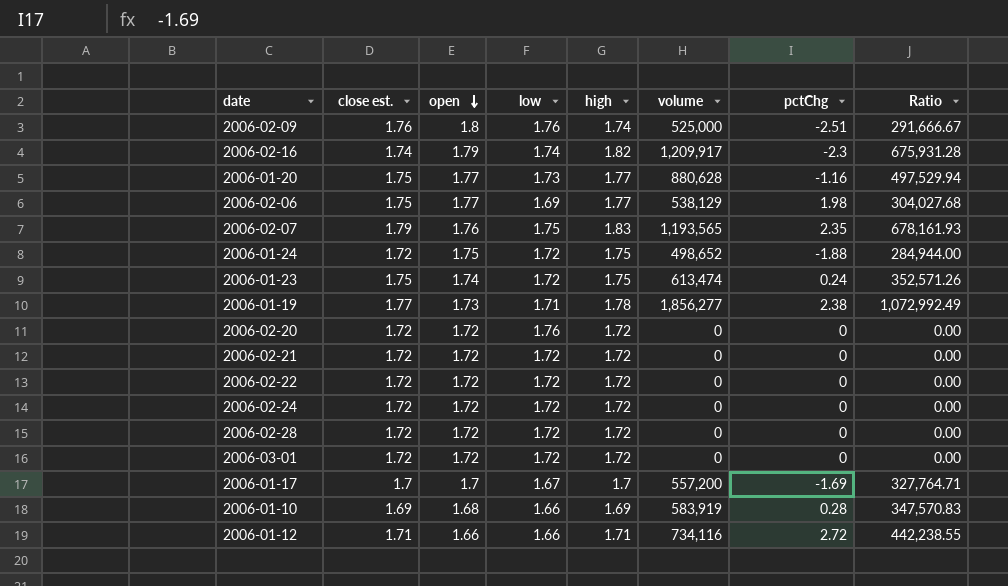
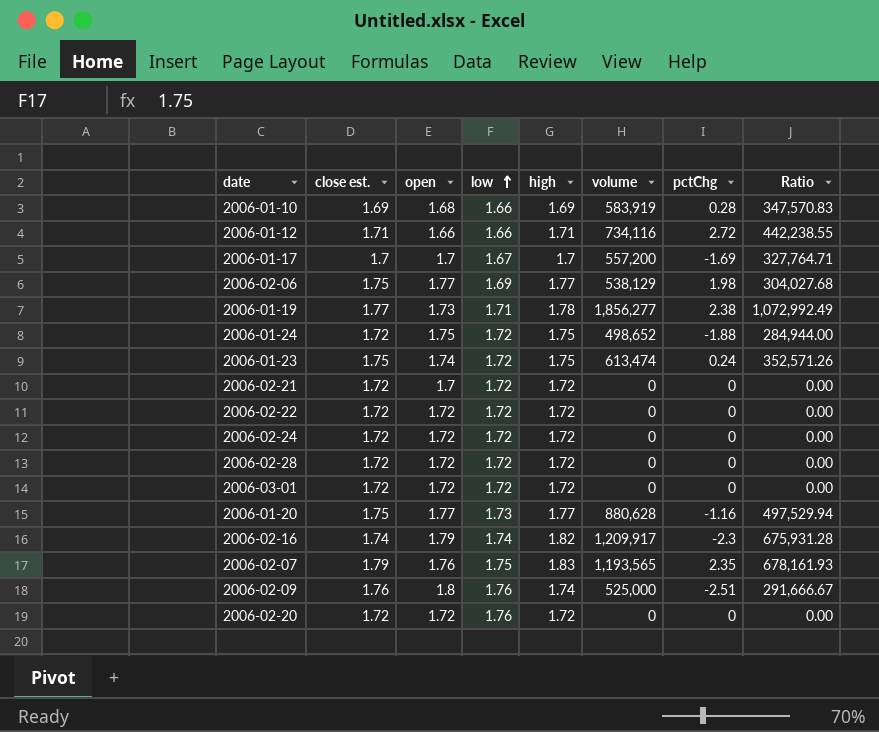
row order: open descending -> low ascending
2006-02-21 | open: 1.72 -> 1.7

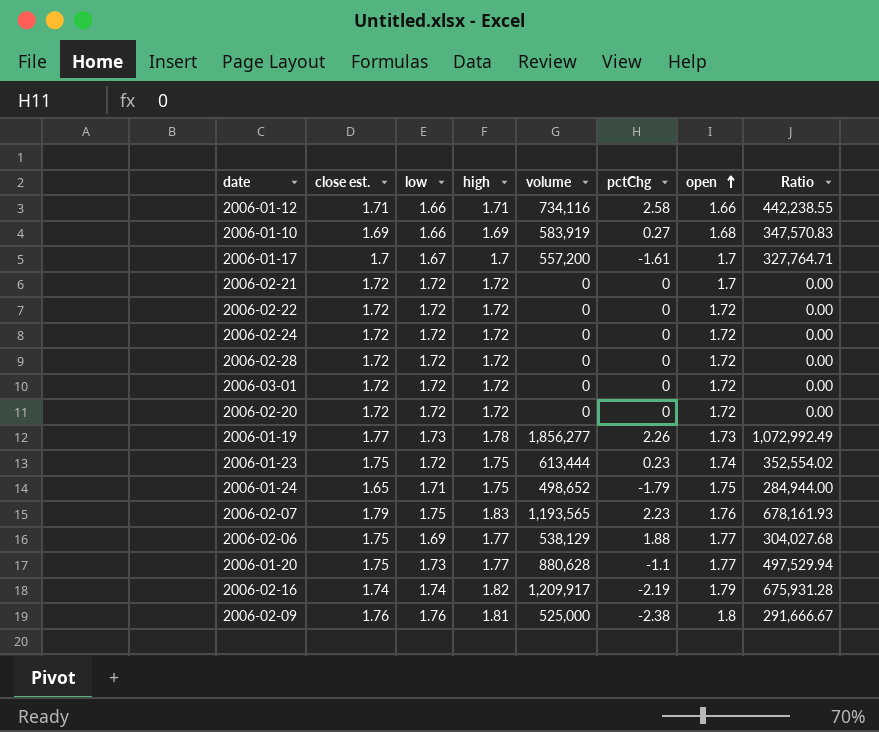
row order: low ascending -> open ascending
column open | position: 3 -> 7
2006-01-12 | pctChg: 2.72 -> 2.58
2006-01-10 | pctChg: 0.28 -> 0.27
2006-01-17 | pctChg: -1.69 -> -1.61
2006-02-20 | low: 1.76 -> 1.72
2006-01-19 | low: 1.71 -> 1.73
2006-01-19 | pctChg: 2.38 -> 2.26
2006-01-23 | volume: 613,474 -> 613,444
2006-01-23 | pctChg: 0.24 -> 0.23
2006-01-23 | Ratio: 352,571.26 -> 352,554.02
2006-01-24 | close est.: 1.72 -> 1.65
2006-01-24 | low: 1.72 -> 1.71
2006-01-24 | pctChg: -1.88 -> -1.79
2006-02-07 | pctChg: 2.35 -> 2.23
2006-02-06 | pctChg: 1.98 -> 1.88
2006-01-20 | pctChg: -1.16 -> -1.1
2006-02-16 | pctChg: -2.3 -> -2.19
2006-02-09 | high: 1.74 -> 1.81
2006-02-09 | pctChg: -2.51 -> -2.38

